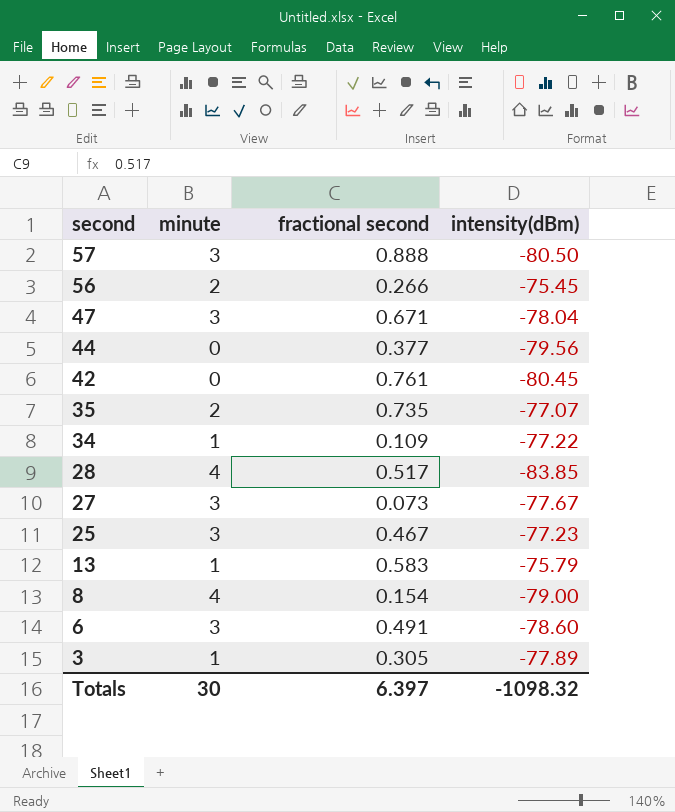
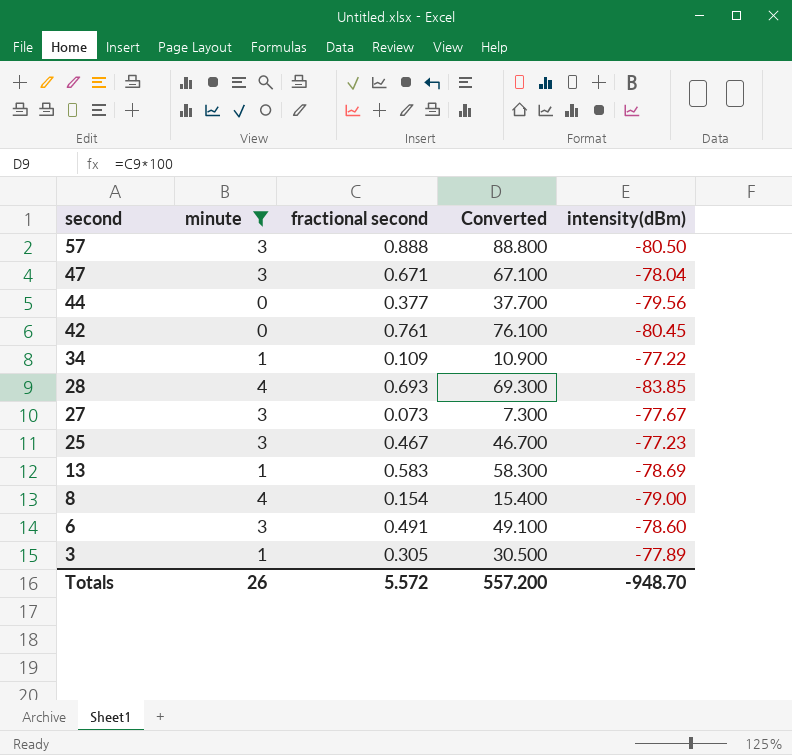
filter: none -> minute != 2
column Converted | formula: none -> [fractional second] * 100
28 | fractional second: 0.517 -> 0.693
13 | intensity(dBm): -75.79 -> -78.69
Totals | minute: 30 -> 26
Totals | fractional second: 6.397 -> 5.572
Totals | intensity(dBm): -1098.32 -> -948.70

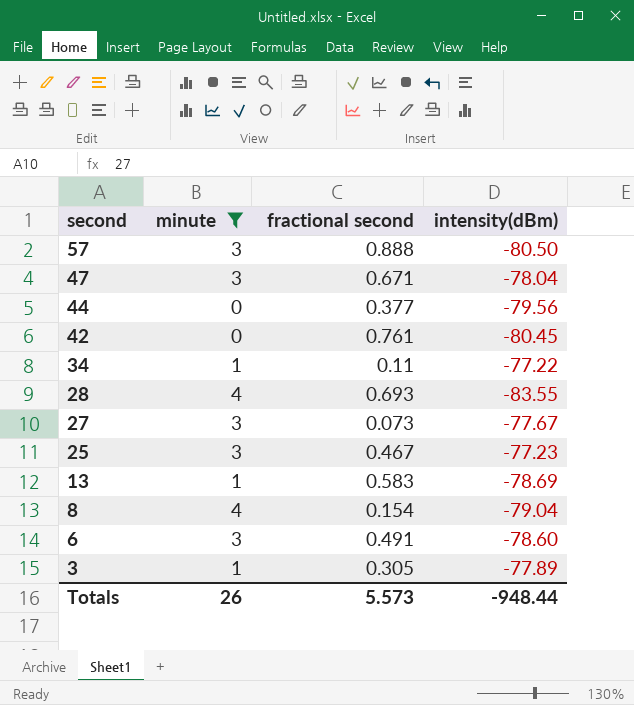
column Converted | formula: [fractional second] * 100 -> none
34 | fractional second: 0.109 -> 0.11
28 | intensity(dBm): -83.85 -> -83.55
8 | intensity(dBm): -79.00 -> -79.04
Totals | fractional second: 5.572 -> 5.573
Totals | intensity(dBm): -948.70 -> -948.44

